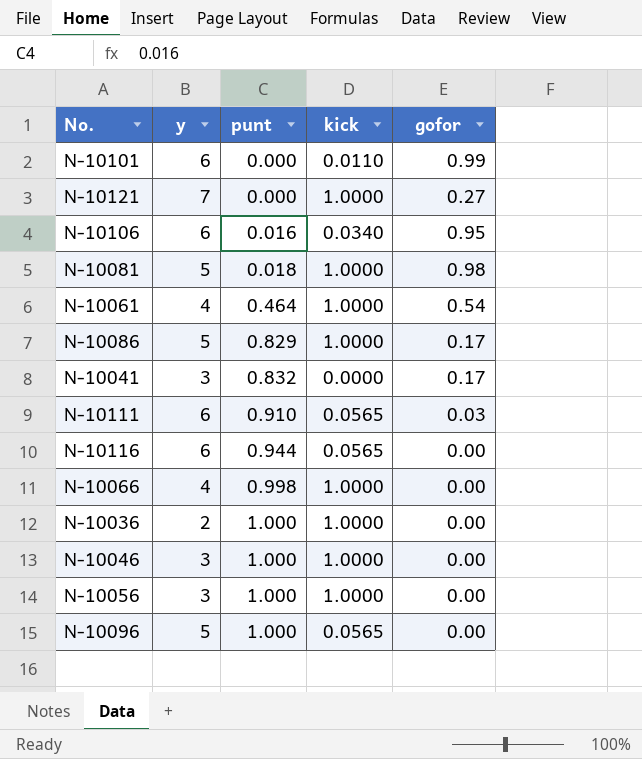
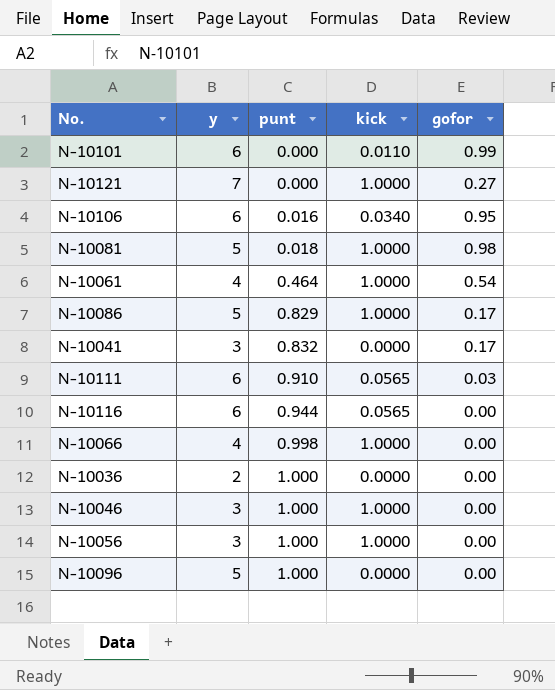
N-10036 | kick: 1.0000 -> 0.0000
N-10096 | kick: 0.0565 -> 0.0000

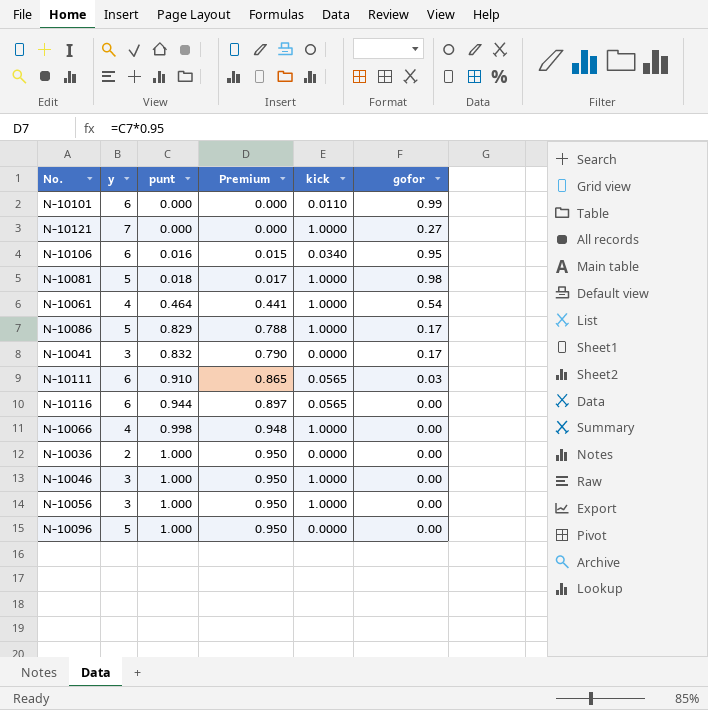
column Premium | formula: none -> [punt] * 0.95

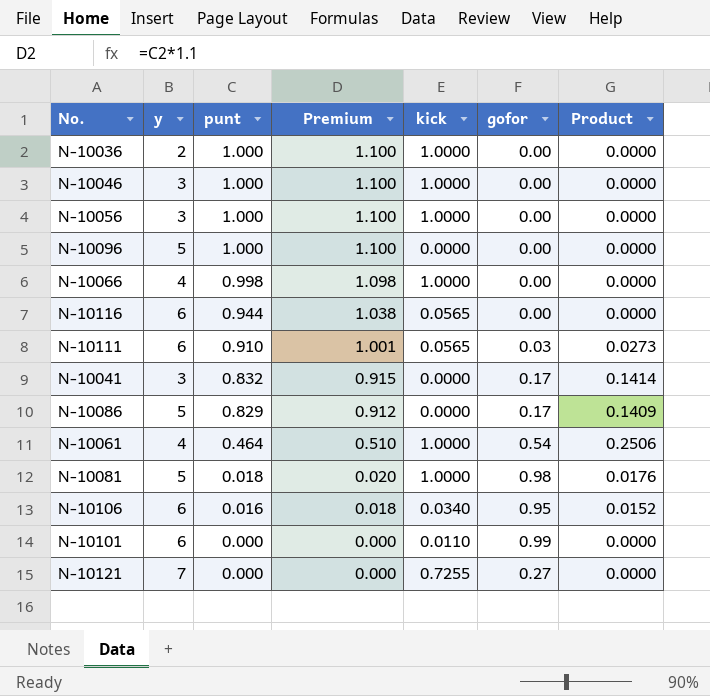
row order: punt ascending -> punt descending
column Premium | formula: [punt] * 0.95 -> [punt] * 1.1
column Product | formula: none -> [punt] * [gofor]
N-10036 | kick: 0.0000 -> 1.0000
N-10086 | kick: 1.0000 -> 0.0000
N-10121 | kick: 1.0000 -> 0.7255

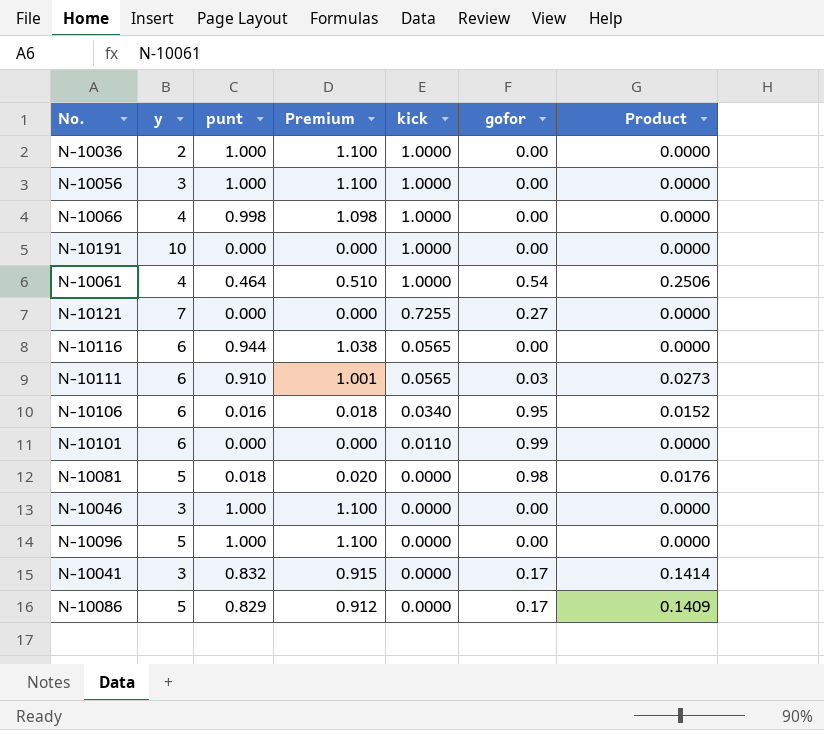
row order: punt descending -> kick descending
row N-10191: none -> 10 | 0.000 | 0.000 | 1.0000 | 0.00 | 0.0000
N-10081 | kick: 1.0000 -> 0.0000
N-10046 | kick: 1.0000 -> 0.0000

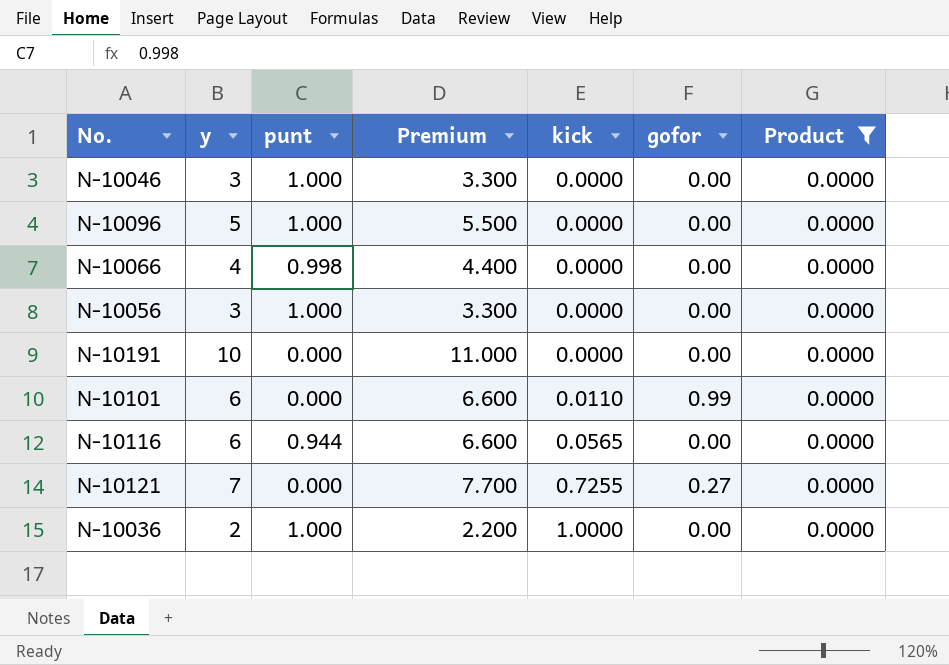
filter: none -> Product = 0.0000
row order: kick descending -> kick ascending
column Premium | formula: [punt] * 1.1 -> [y] * 1.1
N-10066 | kick: 1.0000 -> 0.0000
N-10056 | kick: 1.0000 -> 0.0000
N-10191 | kick: 1.0000 -> 0.0000

